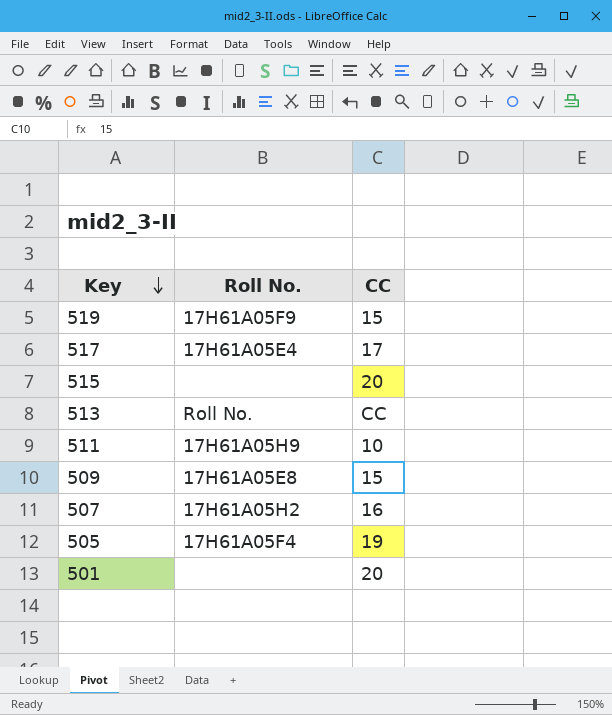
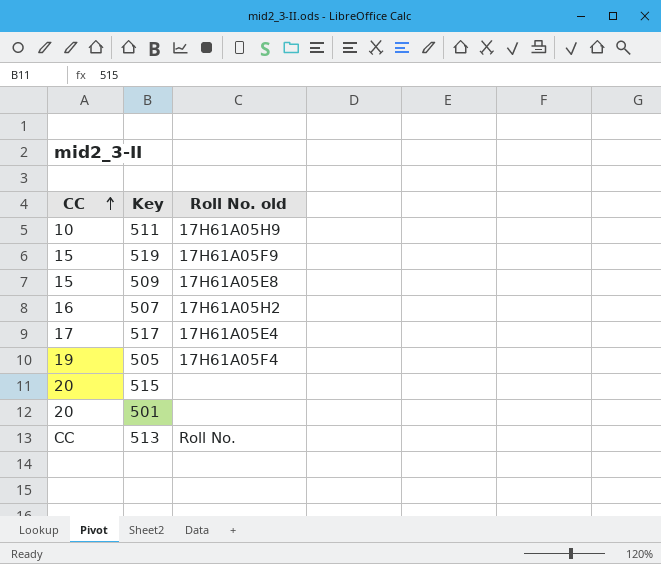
row order: Key descending -> CC ascending
column CC | position: 3 -> 1
column name: Roll No. -> Roll No. old

